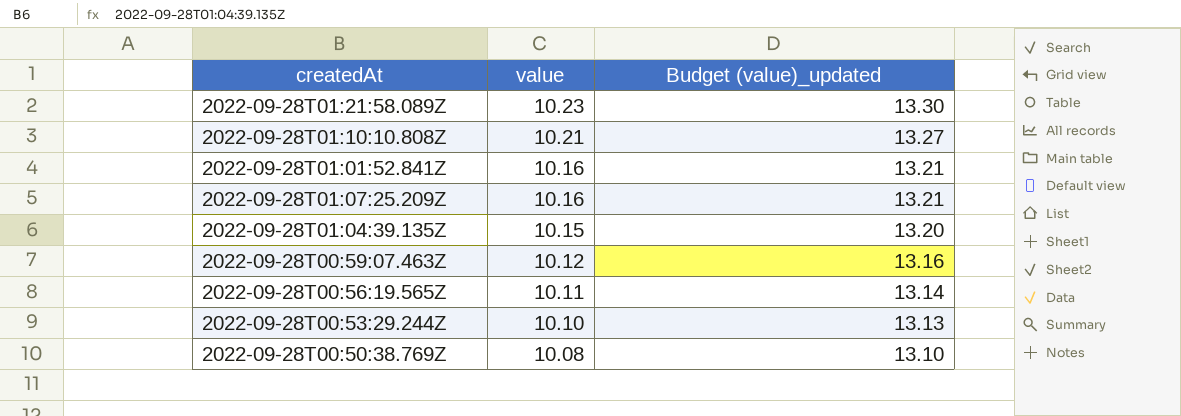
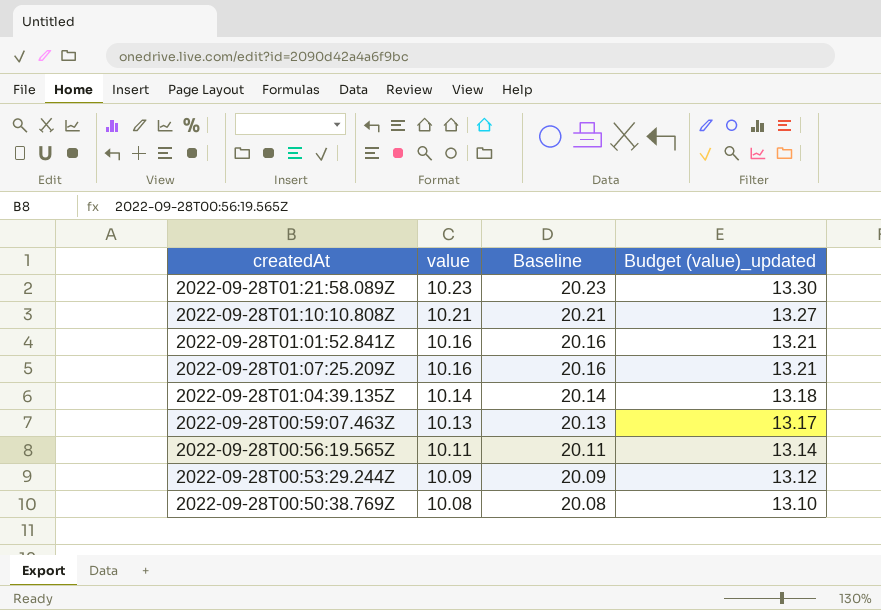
column Baseline | formula: none -> [value] + 10
2022-09-28T01:04:39.135Z | value: 10.15 -> 10.14
2022-09-28T01:04:39.135Z | Budget (value)_updated: 13.20 -> 13.18
2022-09-28T00:59:07.463Z | value: 10.12 -> 10.13
2022-09-28T00:59:07.463Z | Budget (value)_updated: 13.16 -> 13.17
2022-09-28T00:53:29.244Z | value: 10.10 -> 10.09
2022-09-28T00:53:29.244Z | Budget (value)_updated: 13.13 -> 13.12

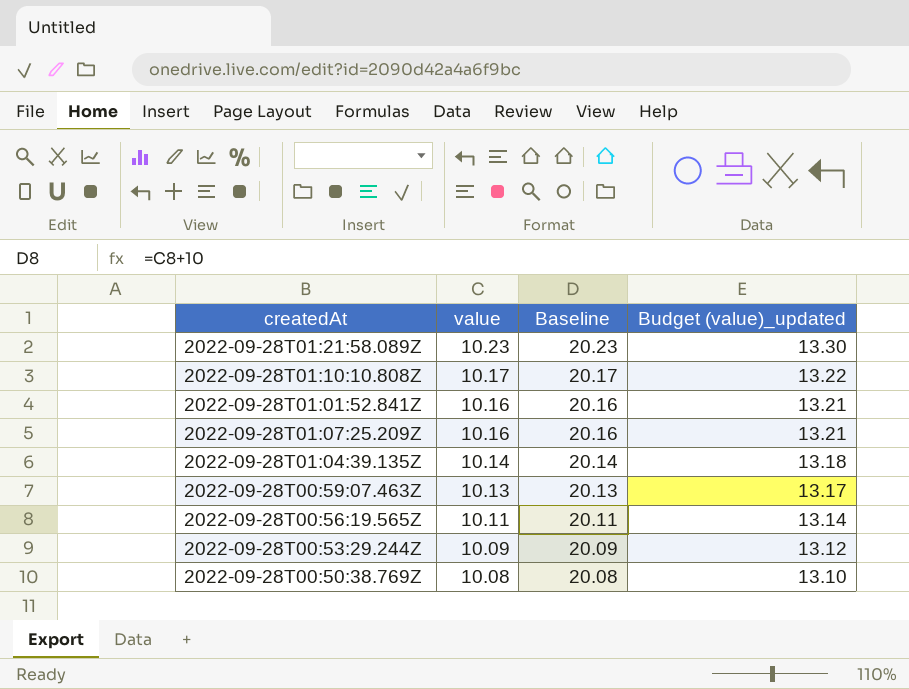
2022-09-28T01:10:10.808Z | value: 10.21 -> 10.17
2022-09-28T01:10:10.808Z | Baseline: 20.21 -> 20.17
2022-09-28T01:10:10.808Z | Budget (value)_updated: 13.27 -> 13.22

